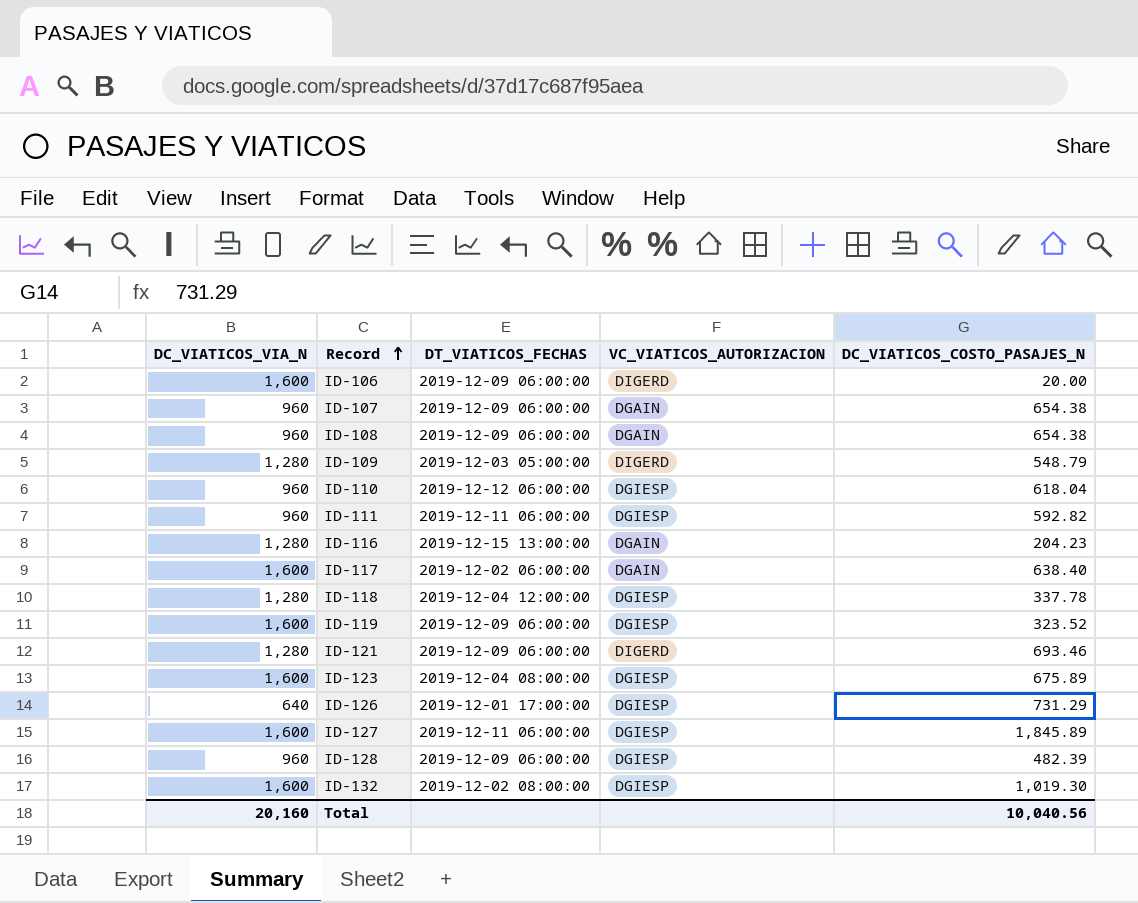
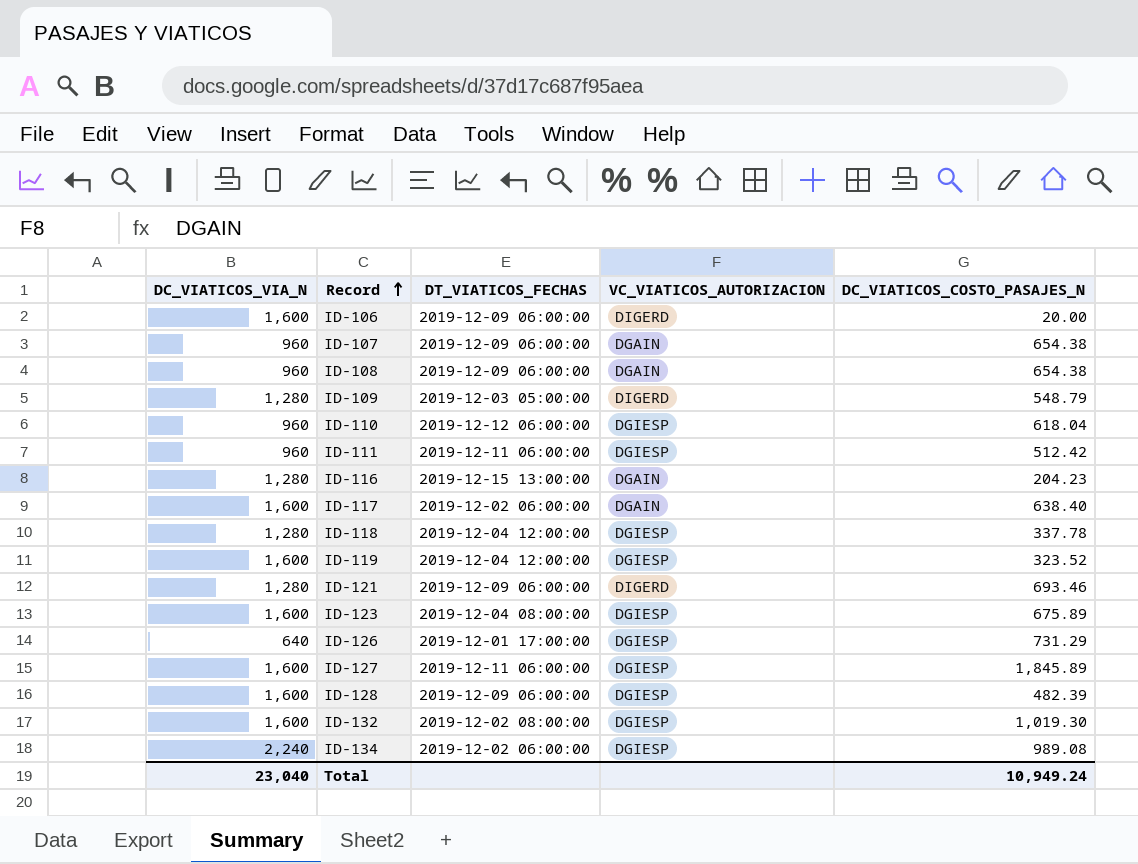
ID-111 | DC_VIATICOS_COSTO_PASAJES_N: 592.82 -> 512.42
ID-119 | DT_VIATICOS_FECHAS: 2019-12-09 06:00:00 -> 2019-12-04 12:00:00
ID-128 | DC_VIATICOS_VIA_N: 960 -> 1,600
row ID-134: none -> 2,240 | 2019-12-02 06:00:00 | DGIESP | 989.08
Total | DC_VIATICOS_VIA_N: 20,160 -> 23,040
Total | DC_VIATICOS_COSTO_PASAJES_N: 10,040.56 -> 10,949.24

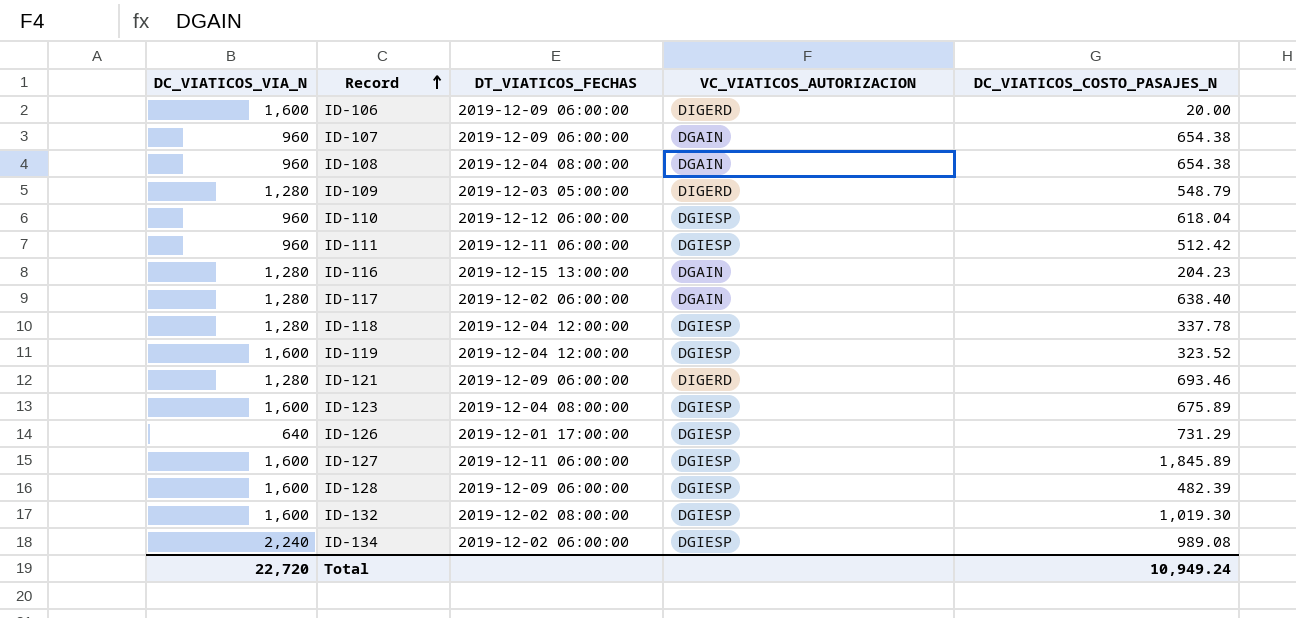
ID-108 | DT_VIATICOS_FECHAS: 2019-12-09 06:00:00 -> 2019-12-04 08:00:00
ID-117 | DC_VIATICOS_VIA_N: 1,600 -> 1,280
Total | DC_VIATICOS_VIA_N: 23,040 -> 22,720

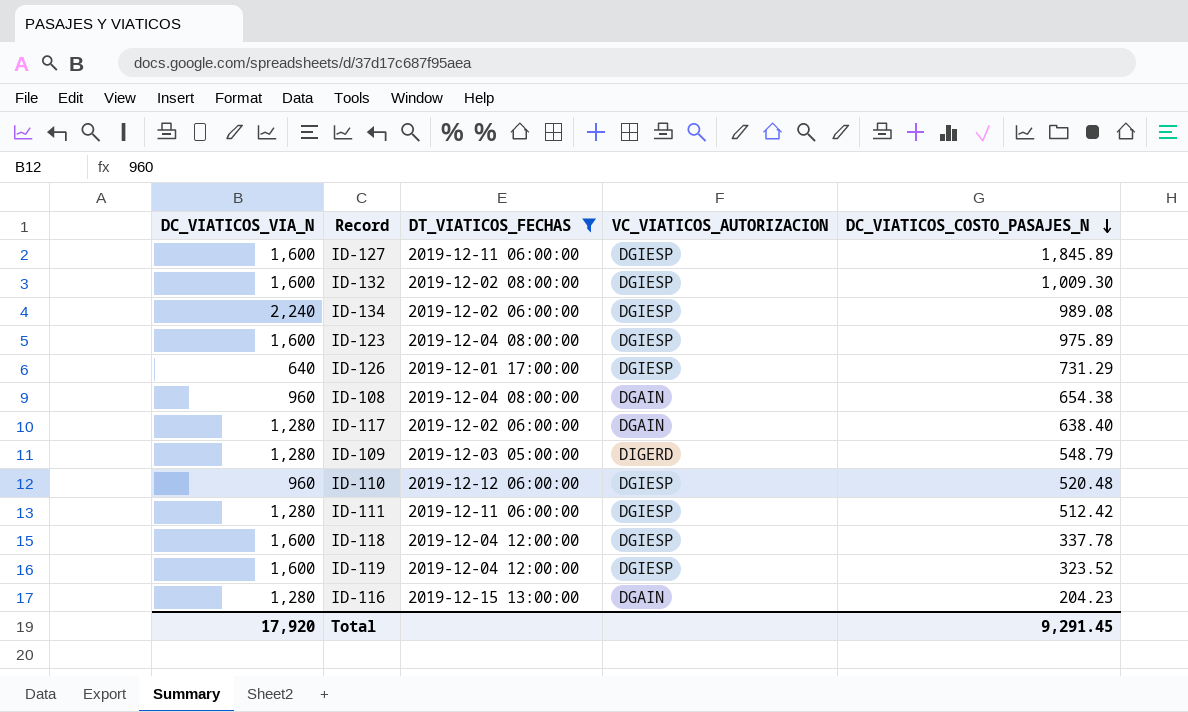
filter: none -> DT_VIATICOS_FECHAS != 2019-12-09 06:00:00
row order: Record ascending -> DC_VIATICOS_COSTO_PASAJES_N descending
ID-132 | DC_VIATICOS_COSTO_PASAJES_N: 1,019.30 -> 1,009.30
ID-123 | DC_VIATICOS_COSTO_PASAJES_N: 675.89 -> 975.89
ID-110 | DC_VIATICOS_COSTO_PASAJES_N: 618.04 -> 520.48
ID-111 | DC_VIATICOS_VIA_N: 960 -> 1,280
ID-118 | DC_VIATICOS_VIA_N: 1,280 -> 1,600
Total | DC_VIATICOS_VIA_N: 22,720 -> 17,920
Total | DC_VIATICOS_COSTO_PASAJES_N: 10,949.24 -> 9,291.45

